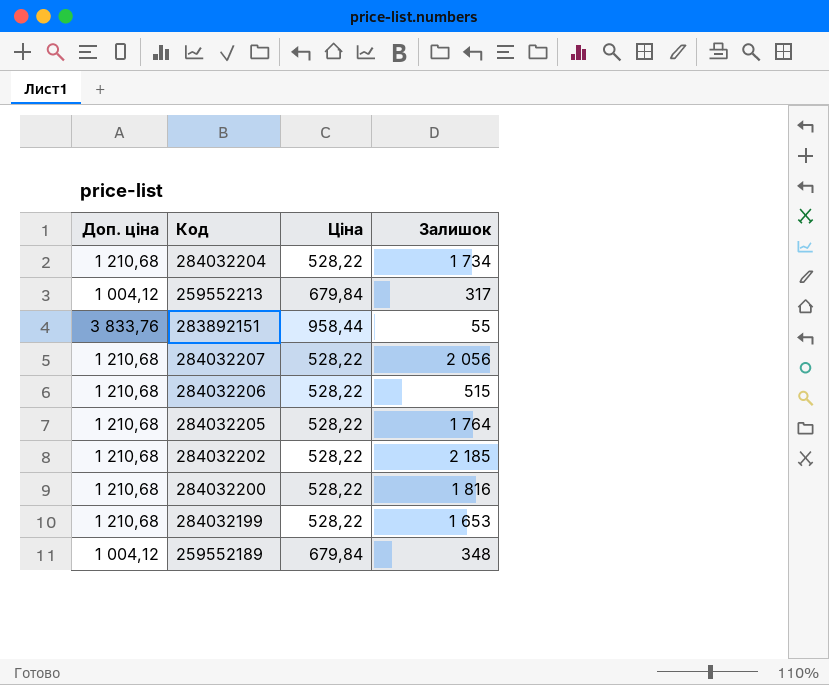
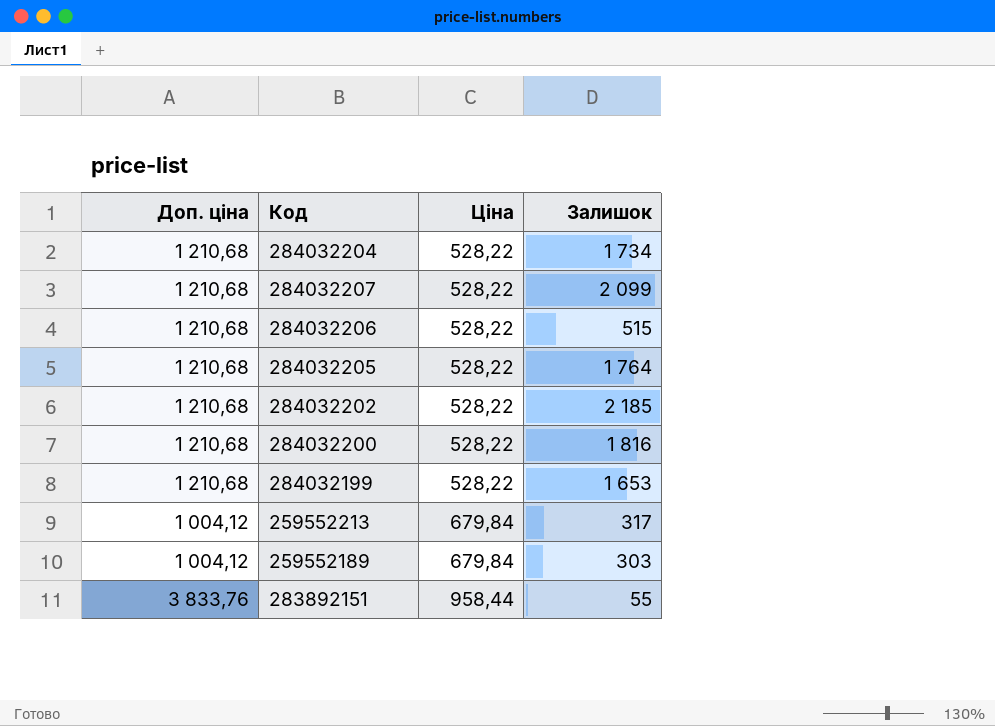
row order: none -> Ціна ascending
284032207 | Залишок: 2 056 -> 2 099
259552189 | Залишок: 348 -> 303

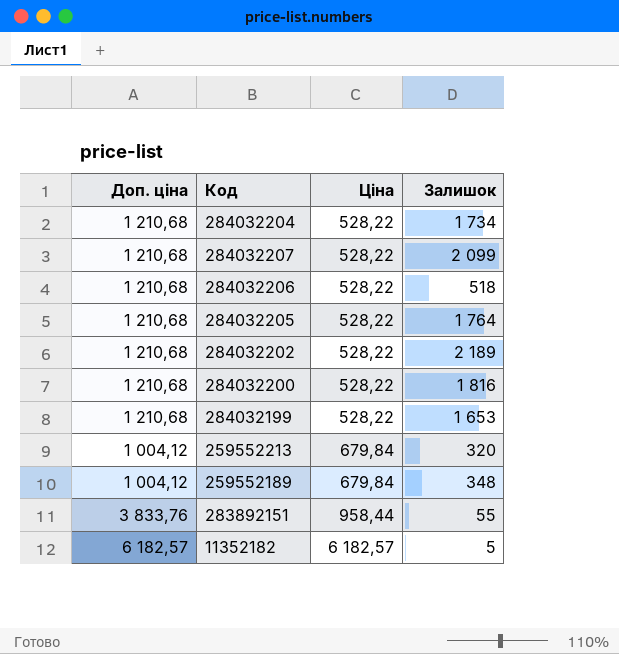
284032206 | Залишок: 515 -> 518
284032202 | Залишок: 2 185 -> 2 189
259552213 | Залишок: 317 -> 320
259552189 | Залишок: 303 -> 348
row 11352182: none -> 6 182,57 | 6 182,57 | 5

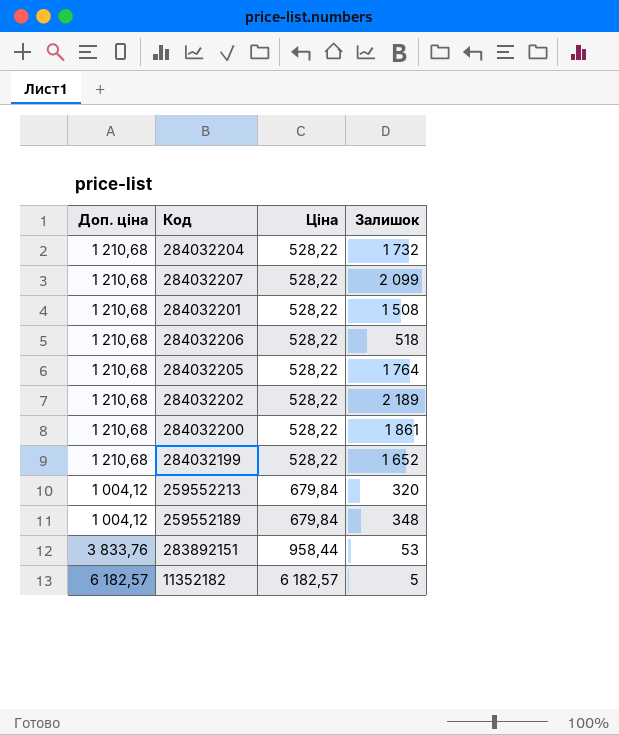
284032204 | Залишок: 1 734 -> 1 732
row 284032201: none -> 1 210,68 | 528,22 | 1 508
284032200 | Залишок: 1 816 -> 1 861
284032199 | Залишок: 1 653 -> 1 652
283892151 | Залишок: 55 -> 53

